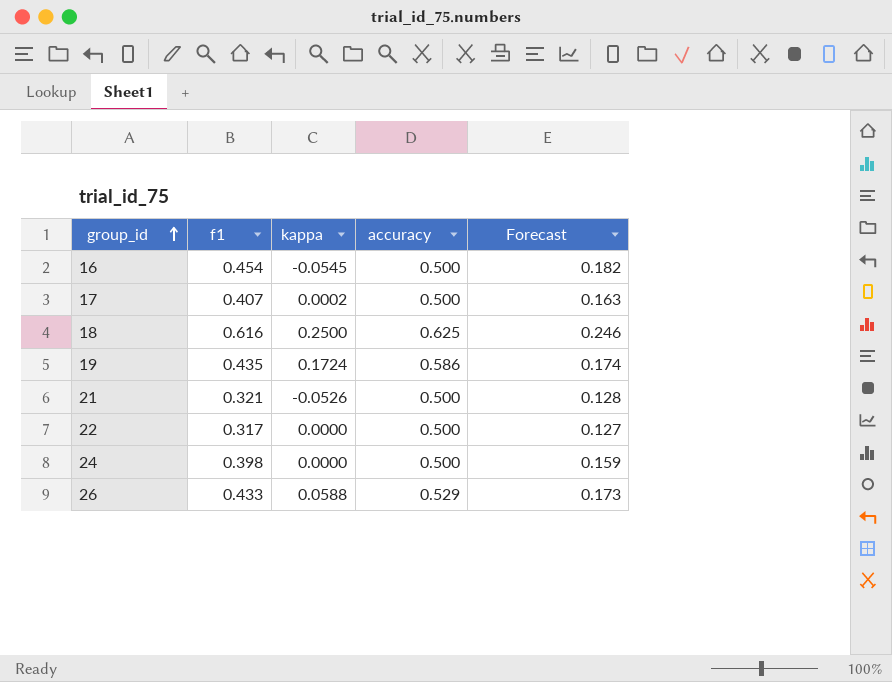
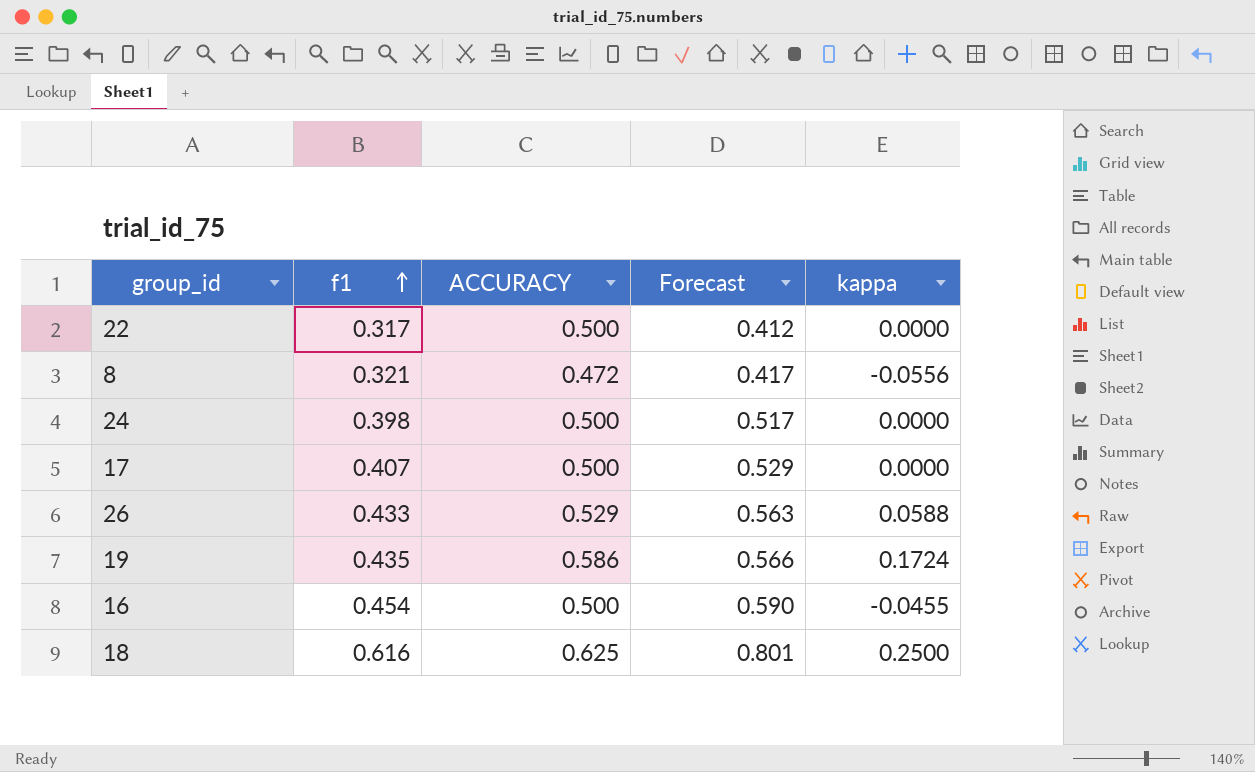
row order: group_id ascending -> f1 ascending
column name: accuracy -> ACCURACY
column Forecast | formula: [f1] * 0.4 -> [f1] * 1.3
column kappa | position: 3 -> 5
row 21: 0.321 | -0.0526 | 0.500 | 0.128 -> none
row 8: none -> 0.321 | 0.472 | 0.417 | -0.0556
17 | kappa: 0.0002 -> 0.0000
16 | kappa: -0.0545 -> -0.0455

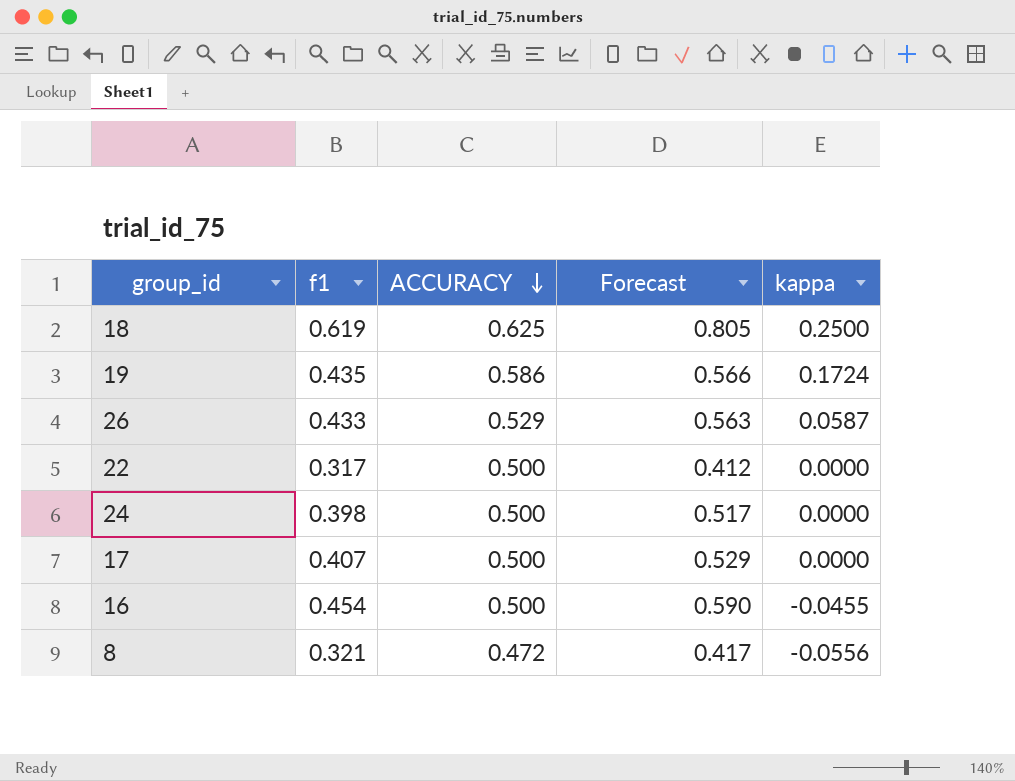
row order: f1 ascending -> ACCURACY descending
18 | f1: 0.616 -> 0.619
18 | Forecast: 0.801 -> 0.805
26 | kappa: 0.0588 -> 0.0587

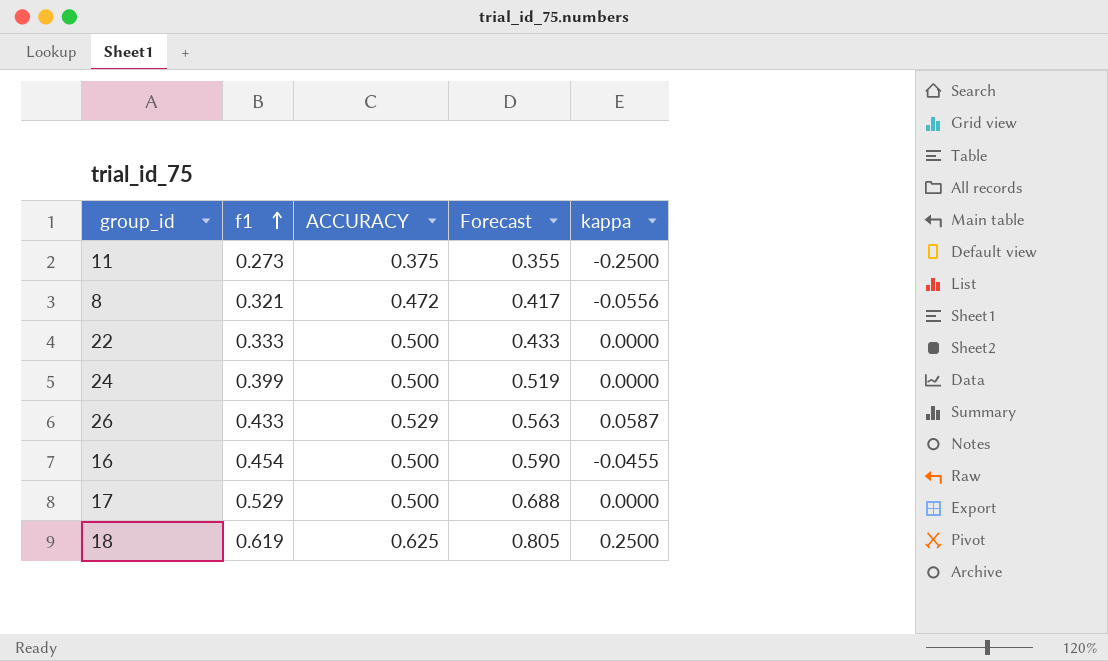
row order: ACCURACY descending -> f1 ascending
row 19: 0.435 | 0.586 | 0.566 | 0.1724 -> none
row 11: none -> 0.273 | 0.375 | 0.355 | -0.2500
22 | f1: 0.317 -> 0.333
22 | Forecast: 0.412 -> 0.433
24 | f1: 0.398 -> 0.399
24 | Forecast: 0.517 -> 0.519
17 | f1: 0.407 -> 0.529
17 | Forecast: 0.529 -> 0.688

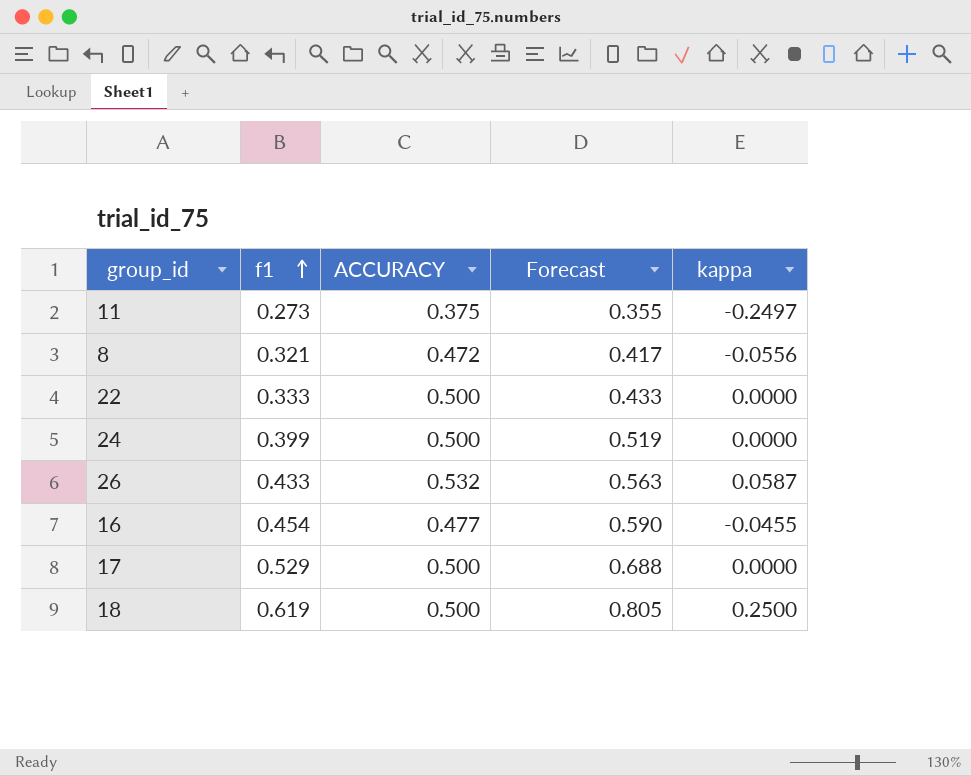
11 | kappa: -0.2500 -> -0.2497
26 | ACCURACY: 0.529 -> 0.532
16 | ACCURACY: 0.500 -> 0.477
18 | ACCURACY: 0.625 -> 0.500

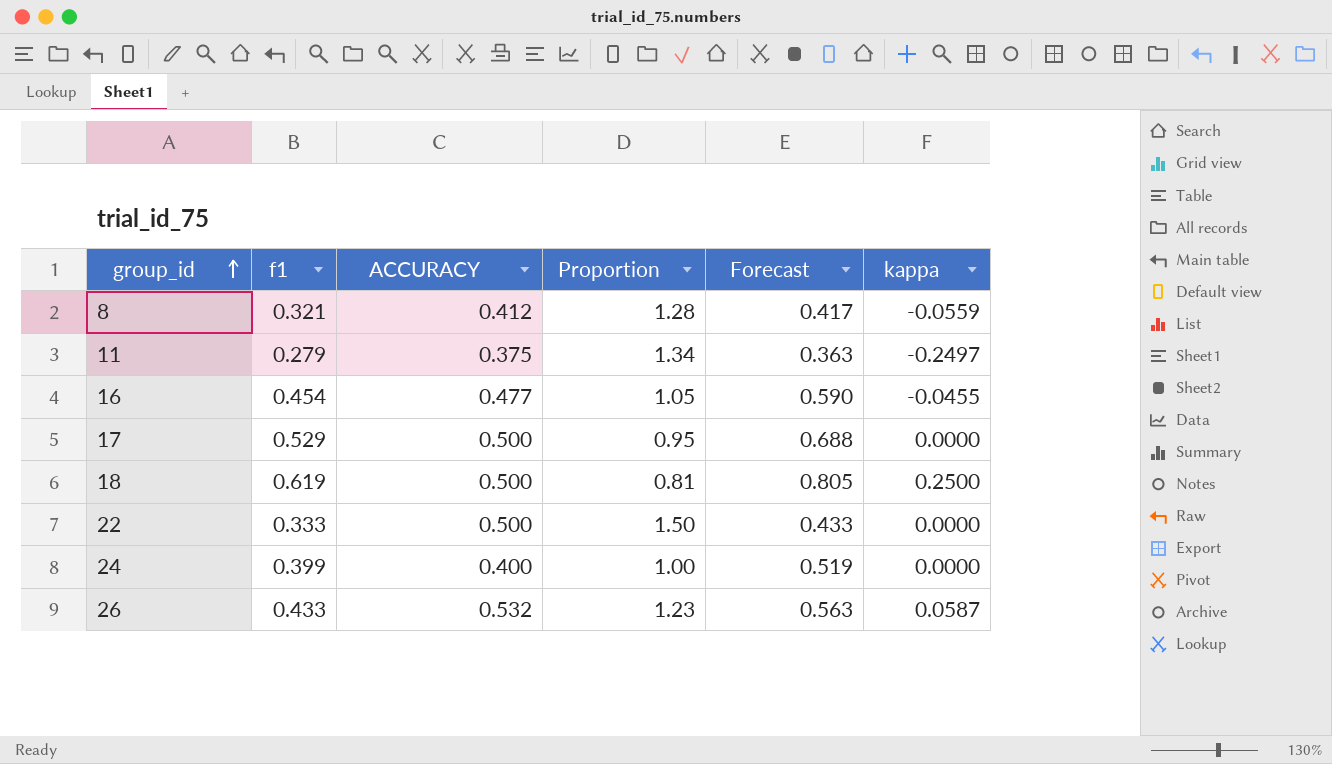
row order: f1 ascending -> group_id ascending
column Proportion | formula: none -> [ACCURACY] / [f1]
8 | ACCURACY: 0.472 -> 0.412
8 | kappa: -0.0556 -> -0.0559
11 | f1: 0.273 -> 0.279
11 | Forecast: 0.355 -> 0.363
24 | ACCURACY: 0.500 -> 0.400

